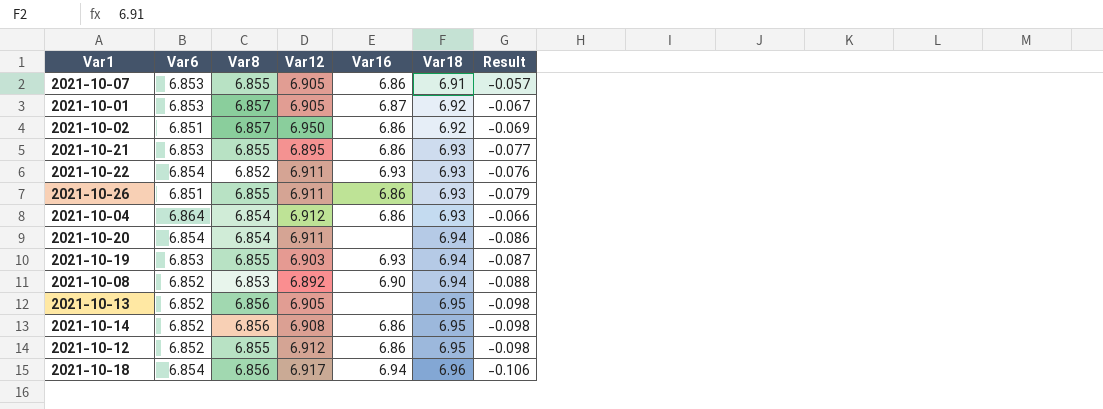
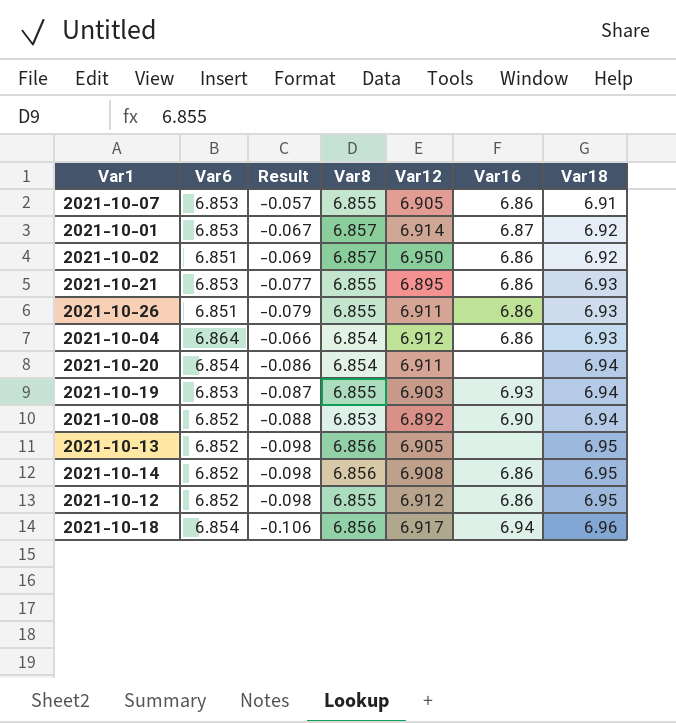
column Result | position: 7 -> 3
row 2021-10-22: 6.854 | 6.852 | 6.911 | 6.93 | 6.93 | -0.076 -> none
2021-10-01 | Var12: 6.905 -> 6.914

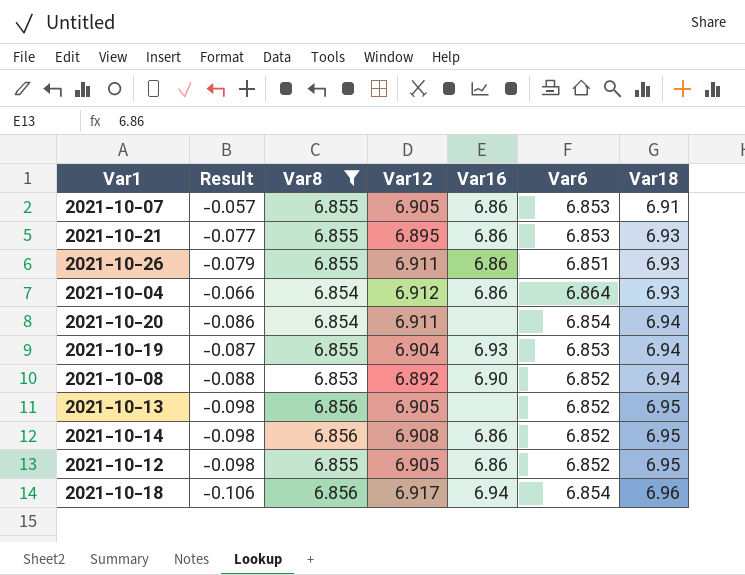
filter: none -> Var8 != 6.857
column Var6 | position: 2 -> 6
2021-10-19 | Var12: 6.903 -> 6.904
2021-10-12 | Var12: 6.912 -> 6.905

